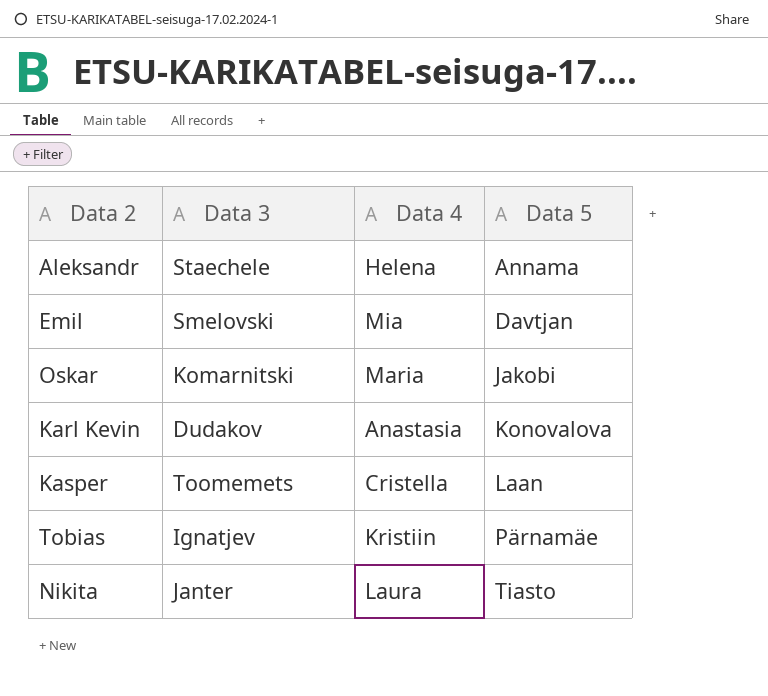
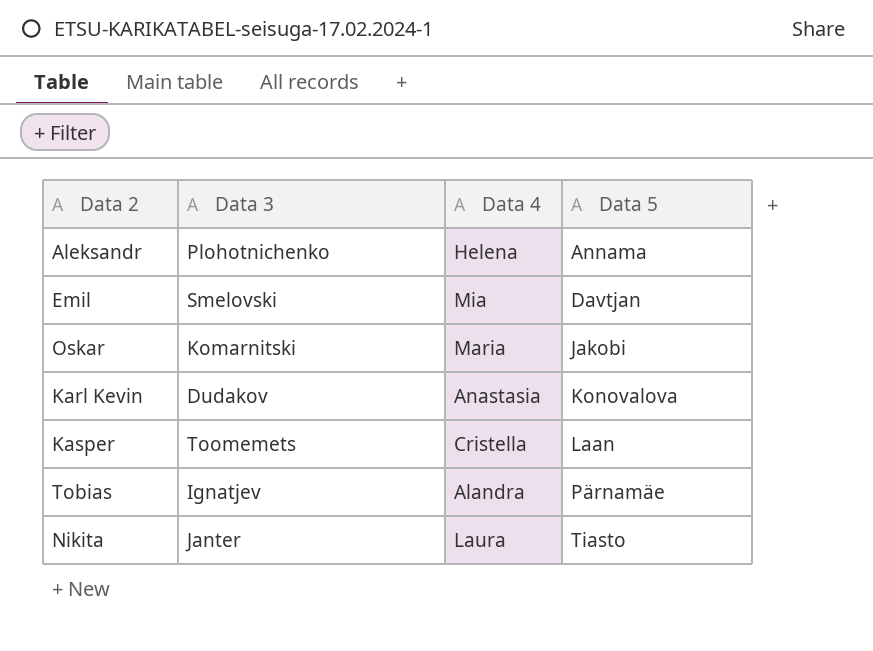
Aleksandr | Data 3: Staechele -> Plohotnichenko
Tobias | Data 4: Kristiin -> Alandra

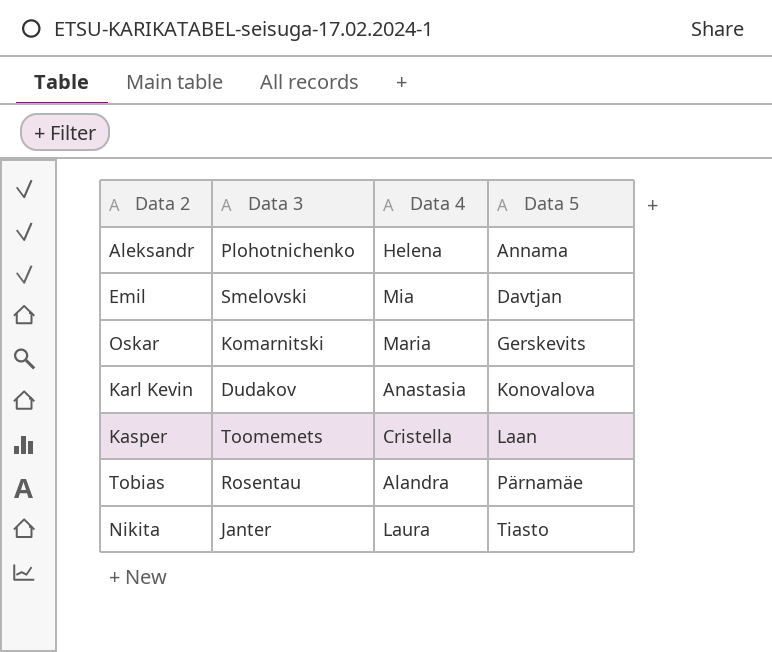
Oskar | Data 5: Jakobi -> Gerskevits
Tobias | Data 3: Ignatjev -> Rosentau

